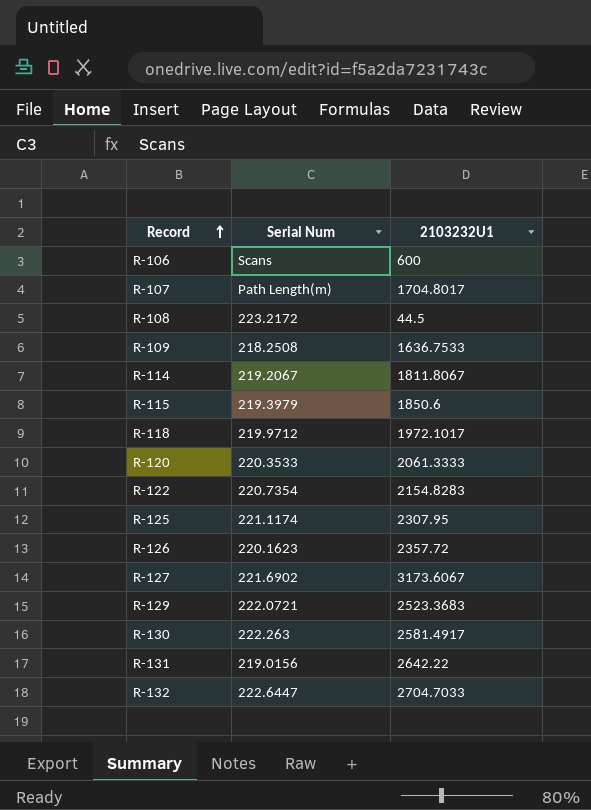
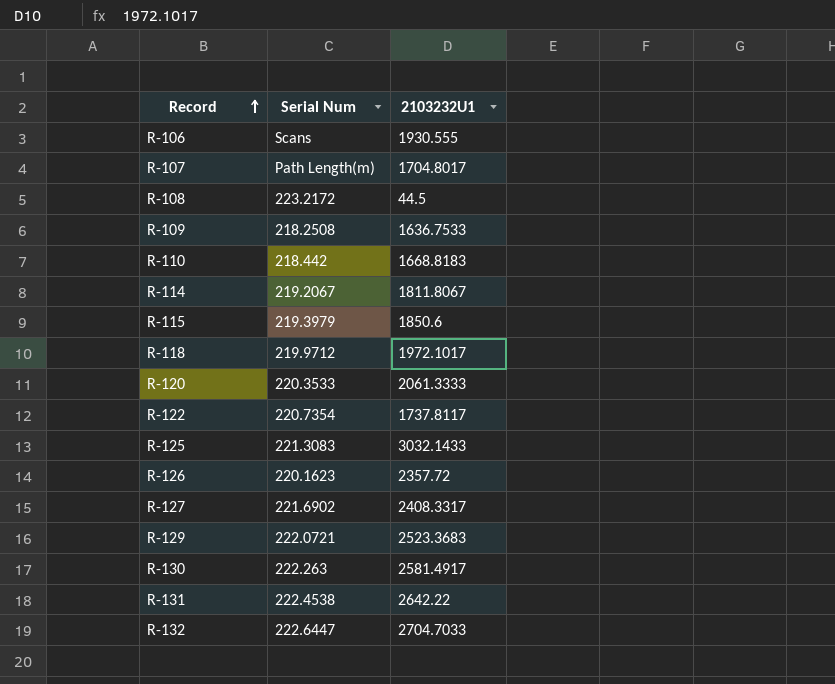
R-106 | 2103232U1: 600 -> 1930.555
row R-110: none -> 218.442 | 1668.8183
R-122 | 2103232U1: 2154.8283 -> 1737.8117
R-125 | Serial Num: 221.1174 -> 221.3083
R-125 | 2103232U1: 2307.95 -> 3032.1433
R-127 | 2103232U1: 3173.6067 -> 2408.3317
R-131 | Serial Num: 219.0156 -> 222.4538

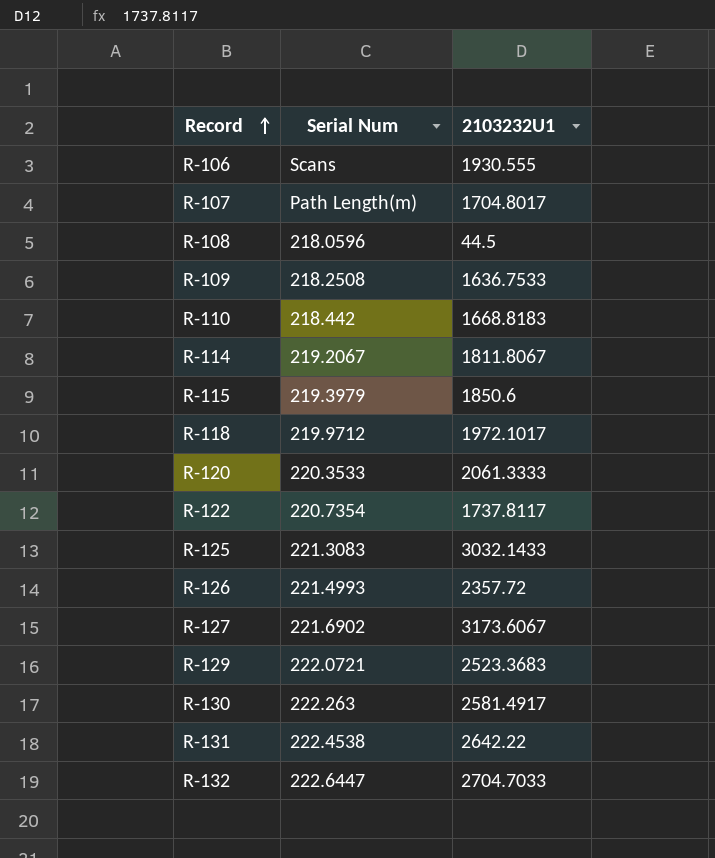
R-108 | Serial Num: 223.2172 -> 218.0596
R-126 | Serial Num: 220.1623 -> 221.4993
R-127 | 2103232U1: 2408.3317 -> 3173.6067

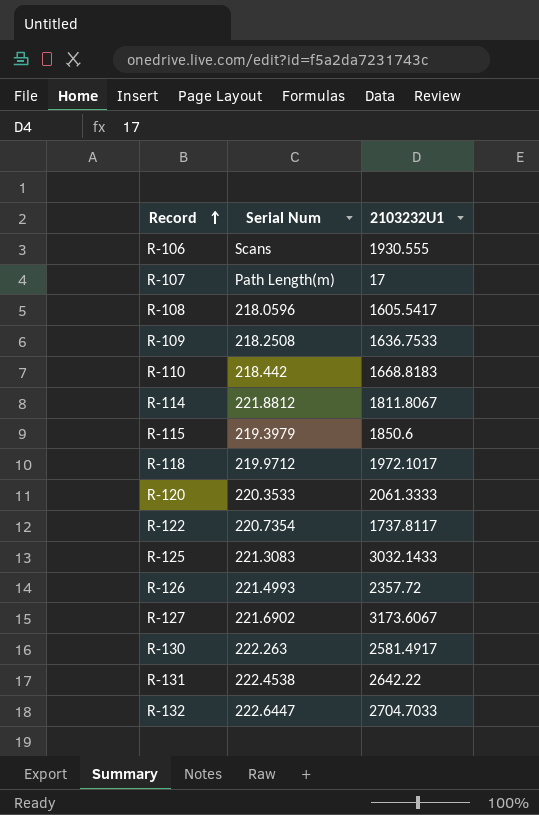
row R-129: 222.0721 | 2523.3683 -> none
R-107 | 2103232U1: 1704.8017 -> 17
R-108 | 2103232U1: 44.5 -> 1605.5417
R-114 | Serial Num: 219.2067 -> 221.8812

